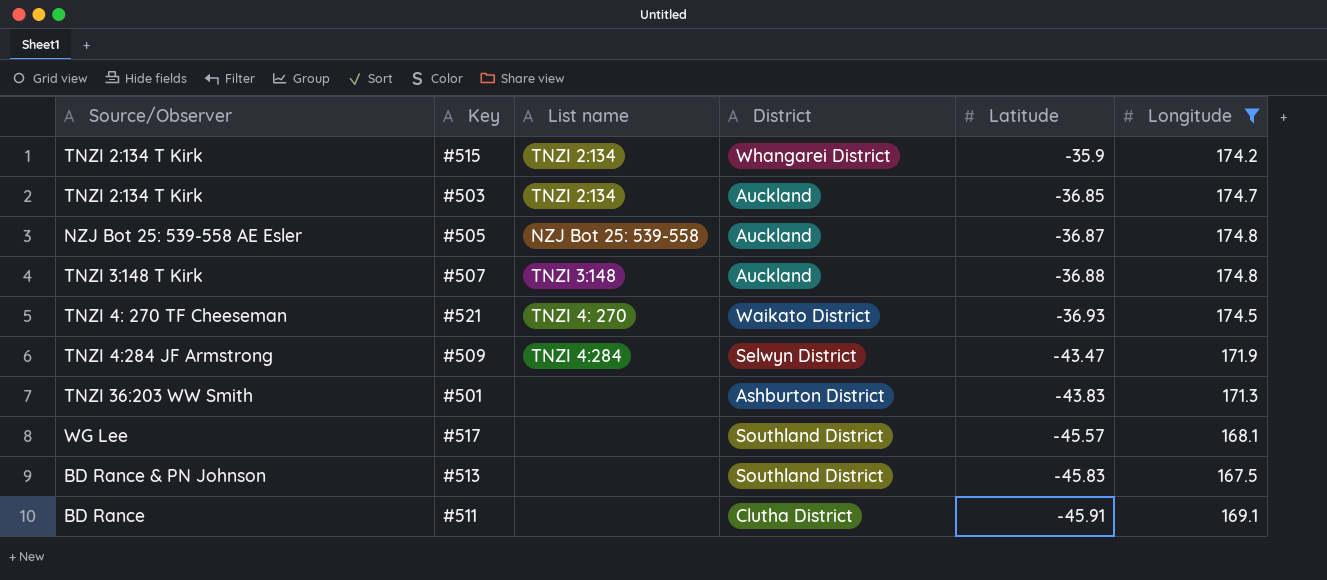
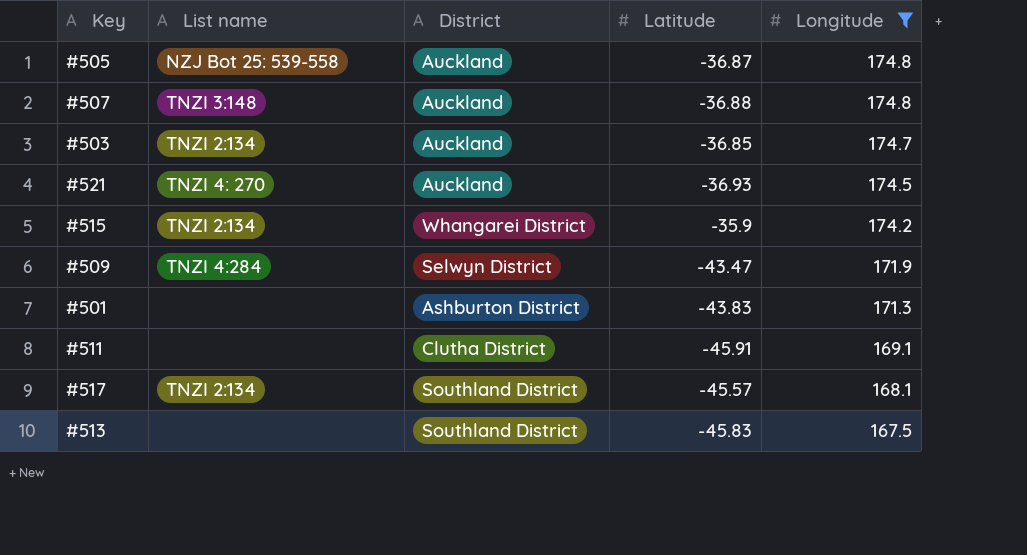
row order: Latitude descending -> Longitude descending
column Source/Observer | position: 1 -> none
#521 | District: Waikato District -> Auckland
#517 | List name: none -> TNZI 2:134

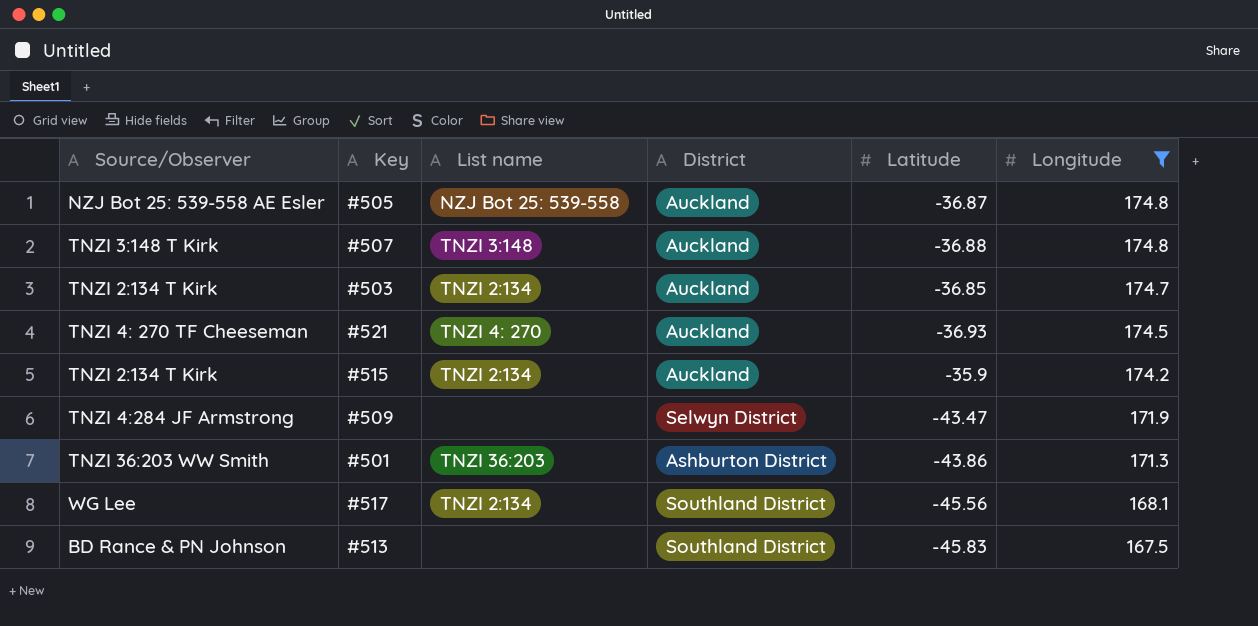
column Source/Observer | position: none -> 1
row #511: none | Clutha District | -45.91 | 169.1 -> none
#515 | District: Whangarei District -> Auckland
#509 | List name: TNZI 4:284 -> none
#501 | List name: none -> TNZI 36:203
#501 | Latitude: -43.83 -> -43.86
#517 | Latitude: -45.57 -> -45.56

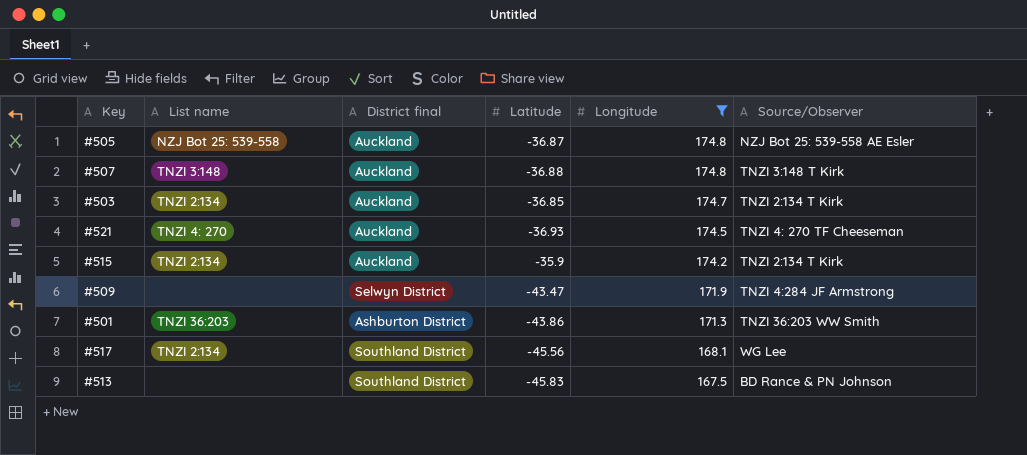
column name: District -> District final
column Source/Observer | position: 1 -> 6

